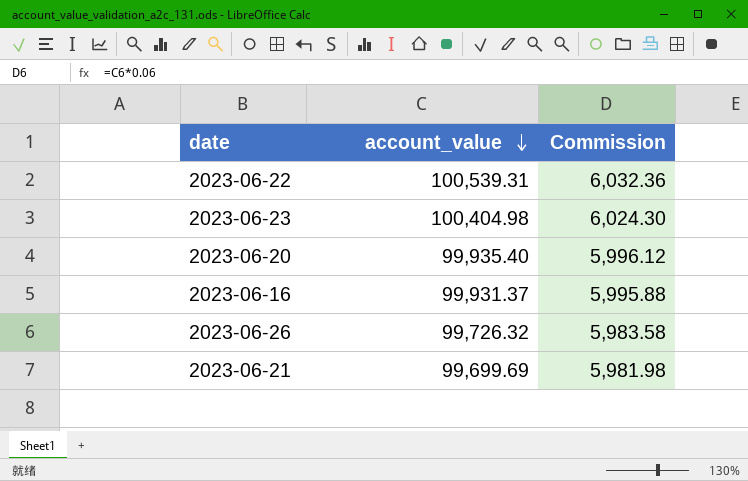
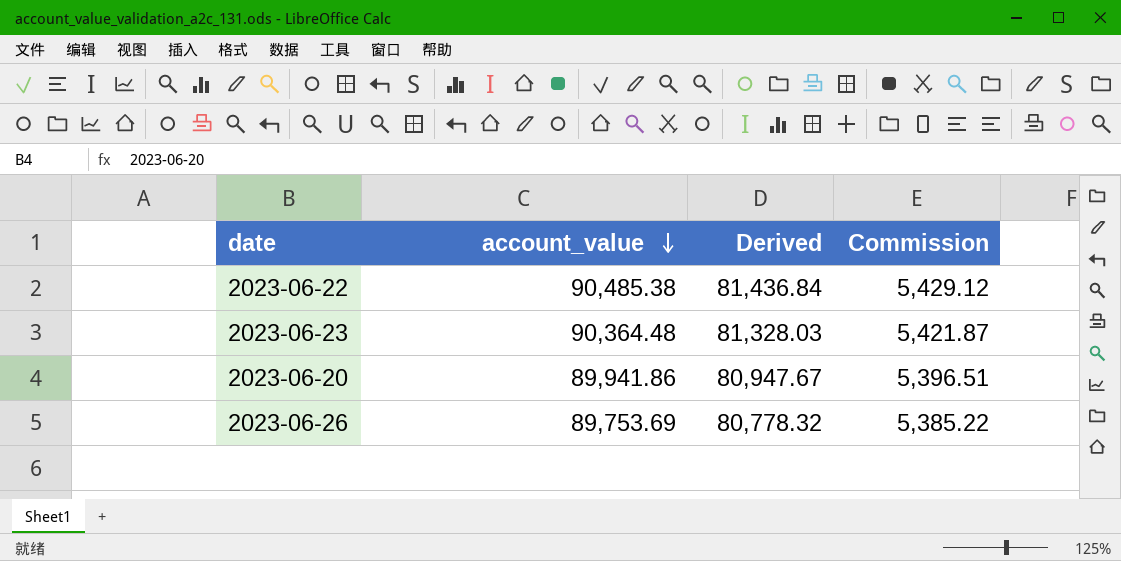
column Derived | formula: none -> [account_value] * 0.9
row 2023-06-16: 99,931.37 | 5,995.88 -> none
row 2023-06-21: 99,699.69 | 5,981.98 -> none
2023-06-22 | account_value: 100,539.31 -> 90,485.38
2023-06-22 | Commission: 6,032.36 -> 5,429.12
2023-06-23 | account_value: 100,404.98 -> 90,364.48
2023-06-23 | Commission: 6,024.30 -> 5,421.87
2023-06-20 | account_value: 99,935.40 -> 89,941.86
2023-06-20 | Commission: 5,996.12 -> 5,396.51
2023-06-26 | account_value: 99,726.32 -> 89,753.69
2023-06-26 | Commission: 5,983.58 -> 5,385.22

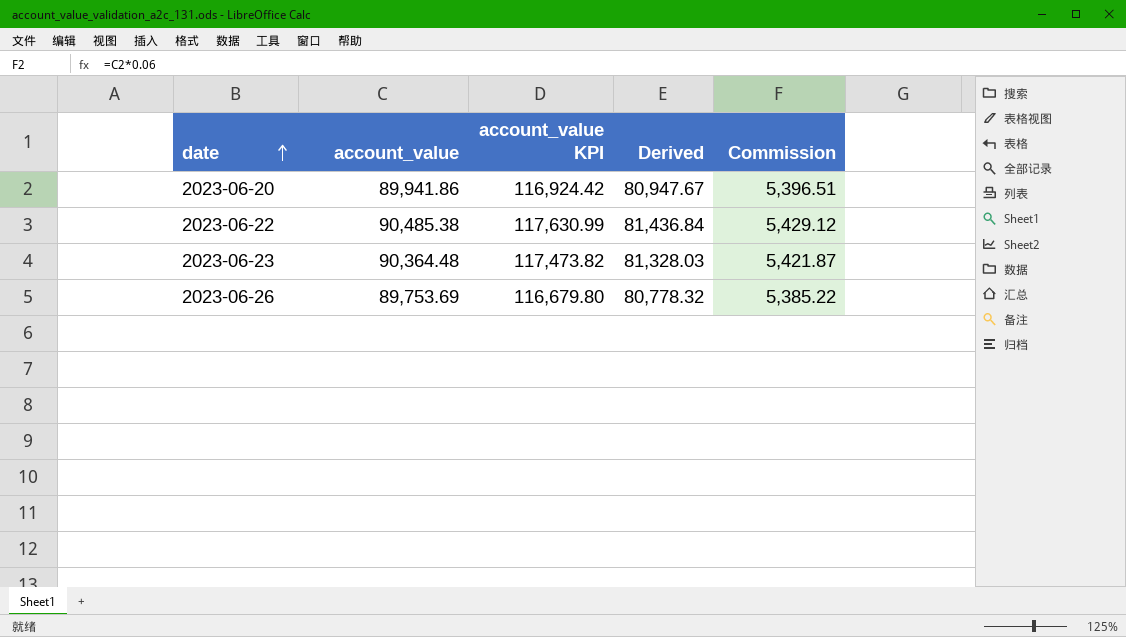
row order: account_value descending -> date ascending
column account_value KPI | formula: none -> [account_value] * 1.3

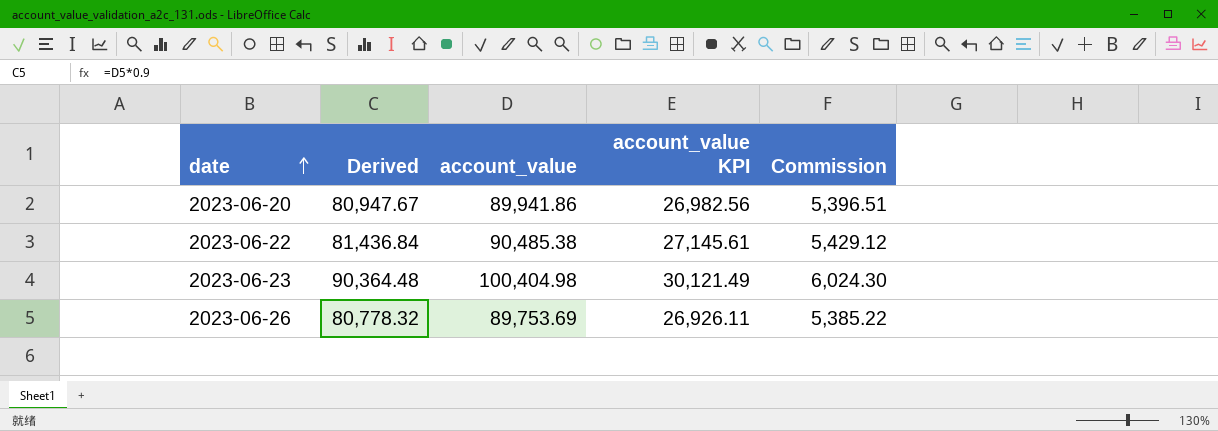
column Derived | position: 4 -> 2
column account_value KPI | formula: [account_value] * 1.3 -> [account_value] * 0.3
2023-06-23 | Derived: 81,328.03 -> 90,364.48
2023-06-23 | account_value: 90,364.48 -> 100,404.98
2023-06-23 | Commission: 5,421.87 -> 6,024.30

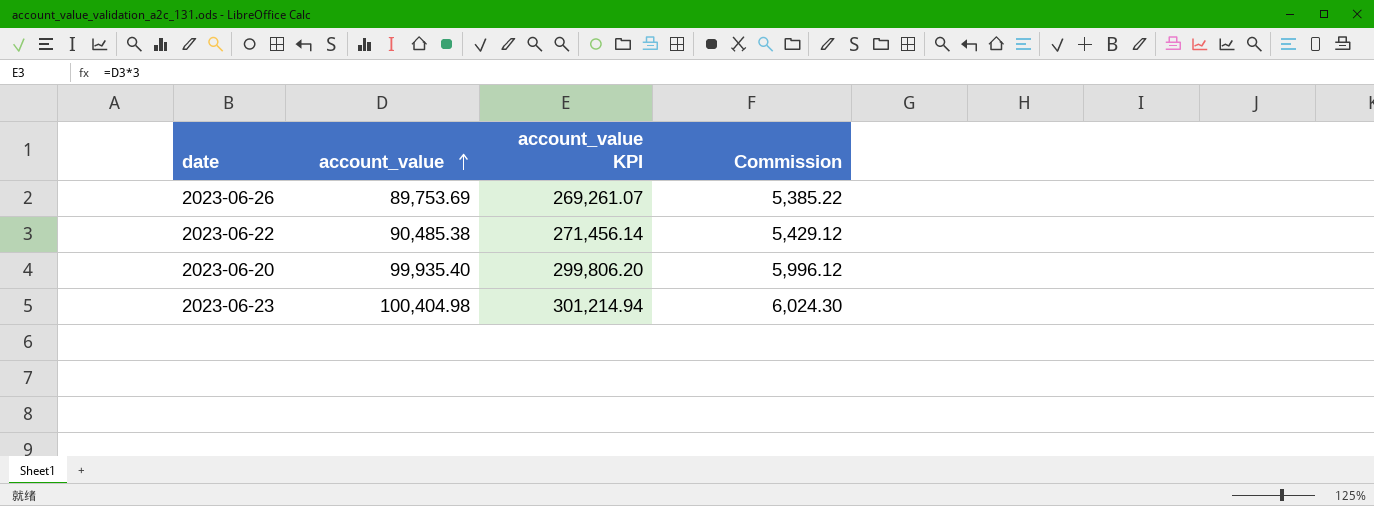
row order: date ascending -> account_value ascending
column Derived | formula: [account_value] * 0.9 -> none
column account_value KPI | formula: [account_value] * 0.3 -> [account_value] * 3
2023-06-20 | account_value: 89,941.86 -> 99,935.40
2023-06-20 | Commission: 5,396.51 -> 5,996.12

